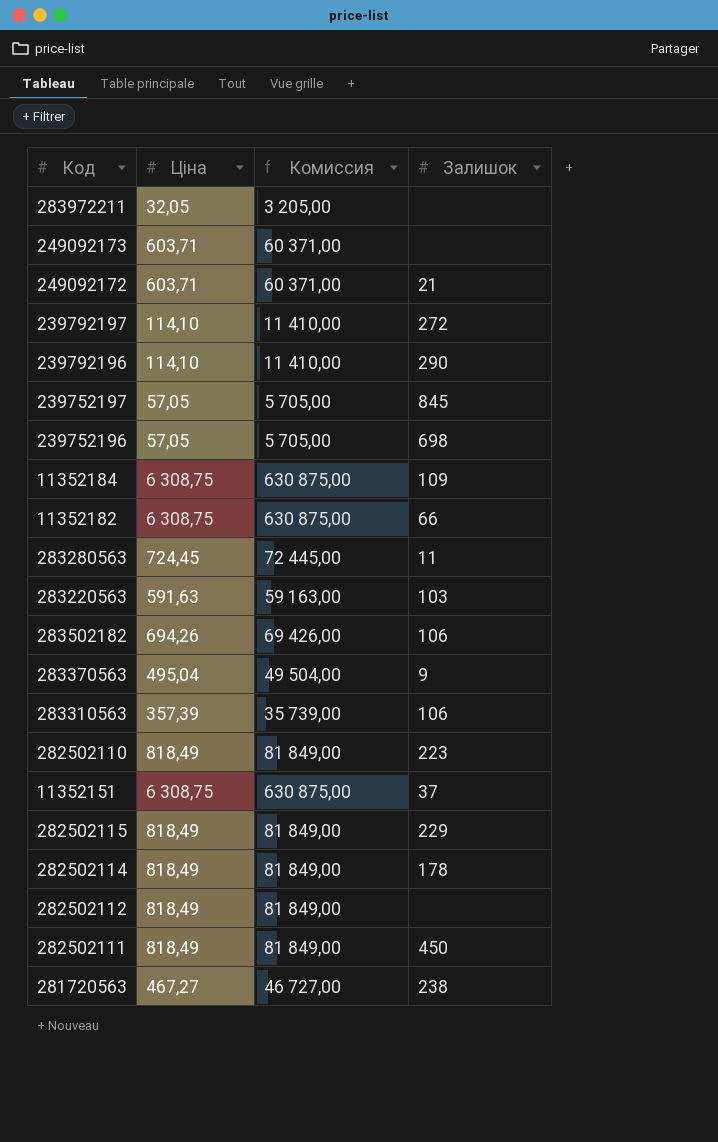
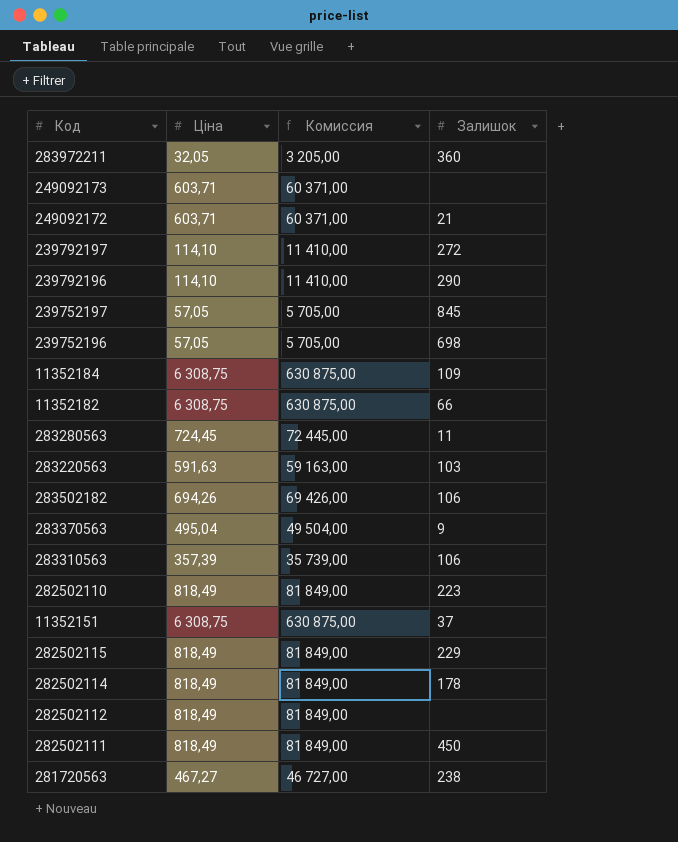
283972211 | Залишок: none -> 360

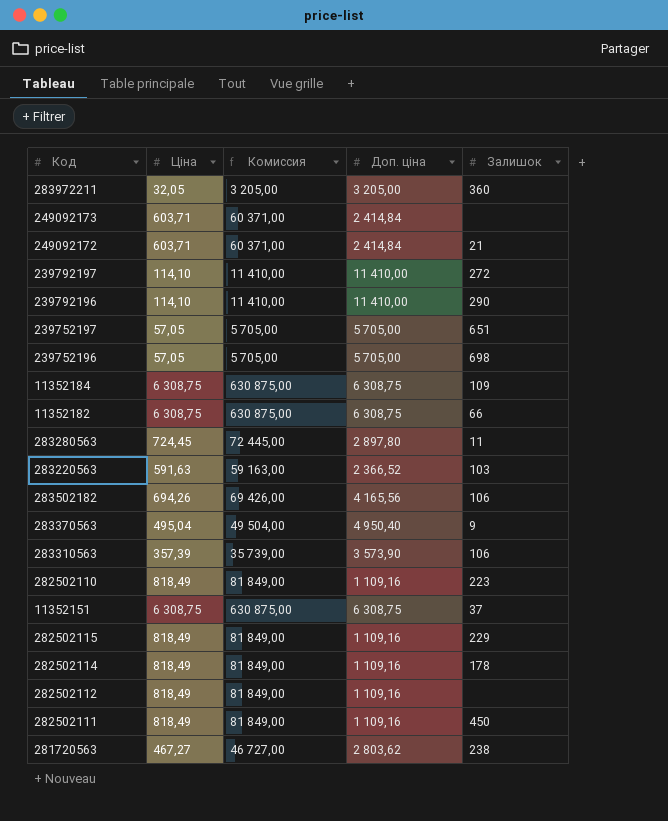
column Доп. ціна | position: none -> 4
239752197 | Залишок: 845 -> 651

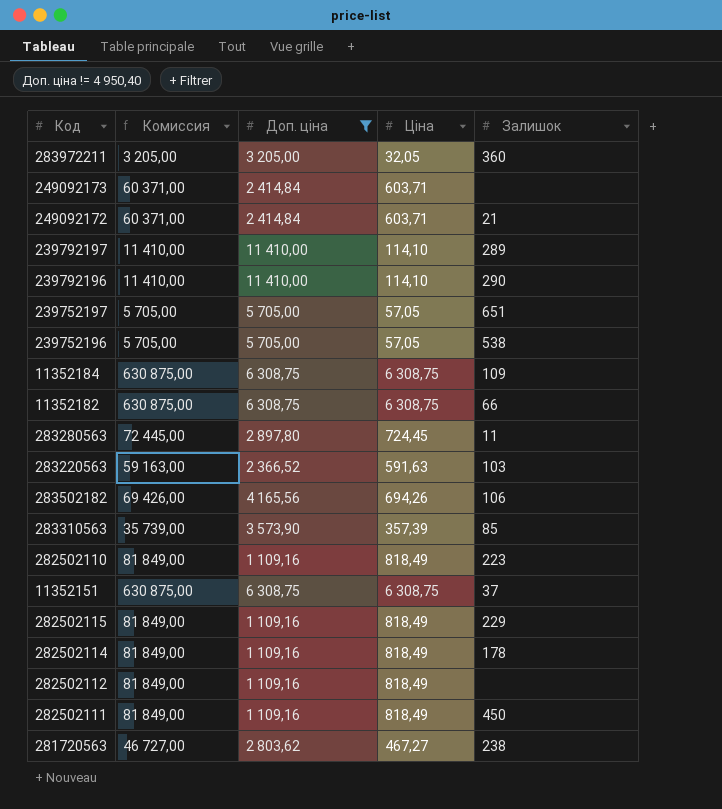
filter: none -> Доп. ціна != 4 950,40
column Ціна | position: 2 -> 4
239792197 | Залишок: 272 -> 289
239752196 | Залишок: 698 -> 538
283310563 | Залишок: 106 -> 85

